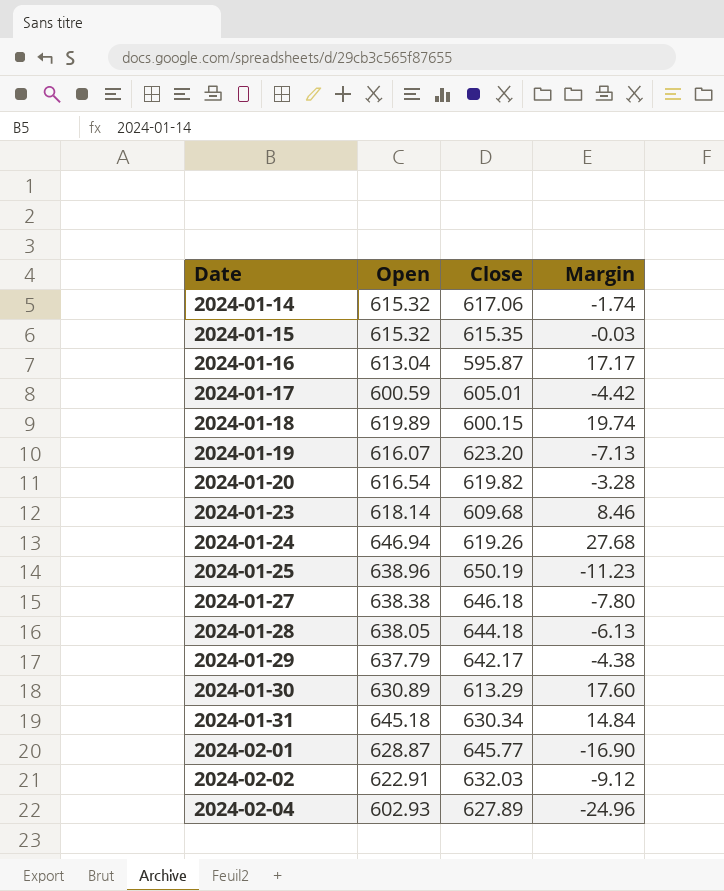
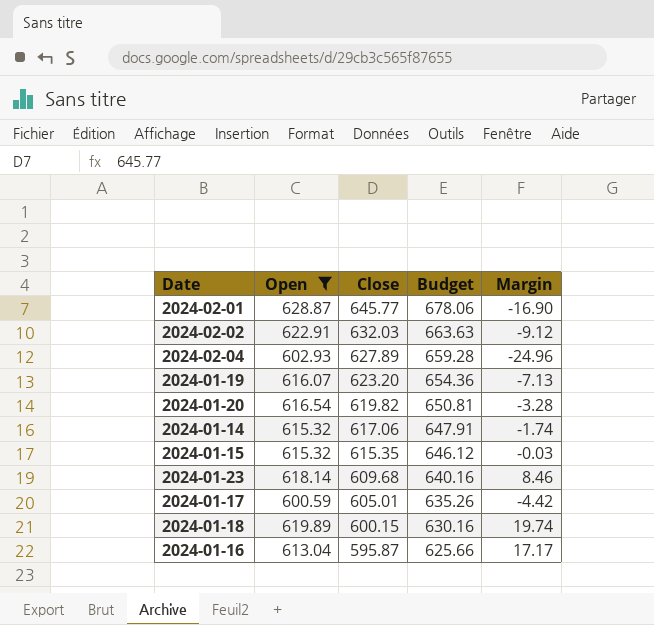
filter: none -> Open <= 628.87
row order: Date ascending -> Close descending
column Budget | formula: none -> [Close] * 1.05

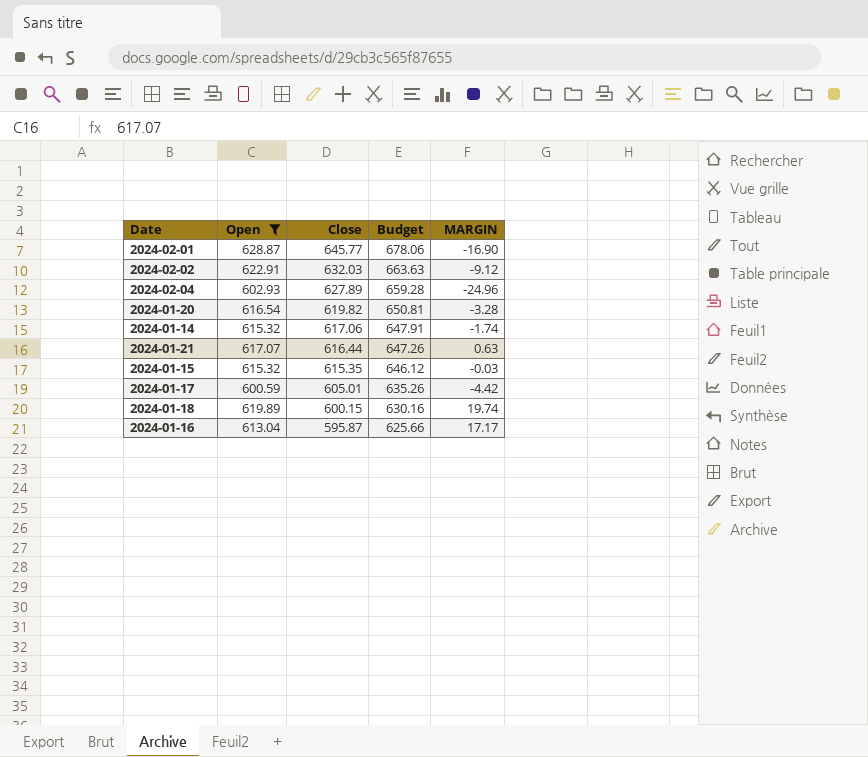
column name: Margin -> MARGIN
row 2024-01-19: 616.07 | 623.20 | 654.36 | -7.13 -> none
row 2024-01-23: 618.14 | 609.68 | 640.16 | 8.46 -> none
row 2024-01-21: none -> 617.07 | 616.44 | 647.26 | 0.63

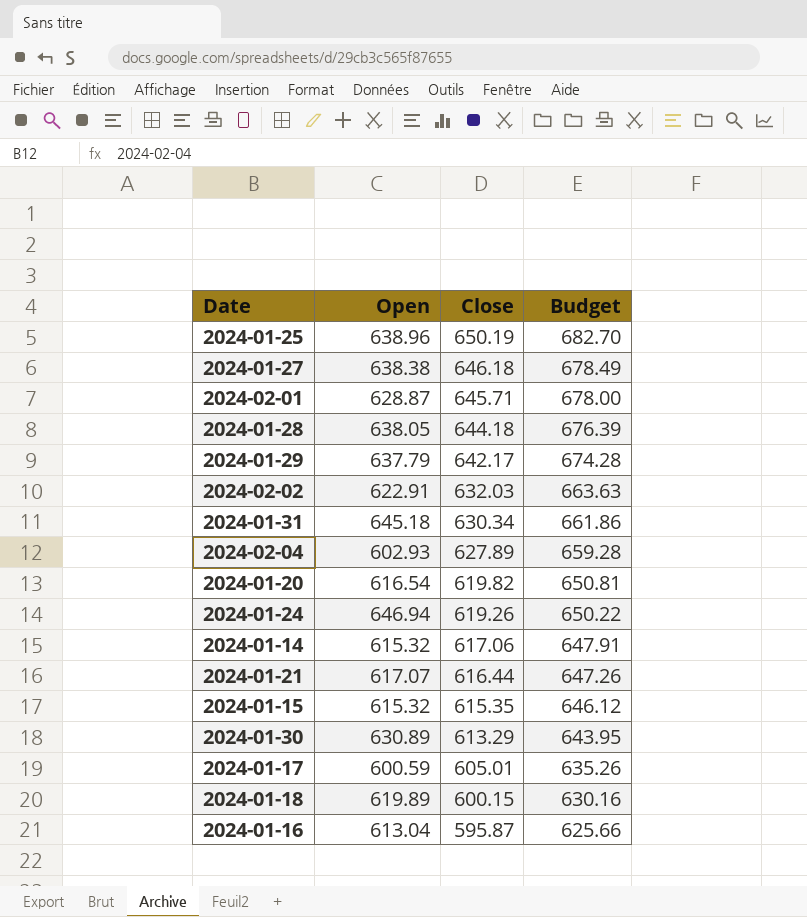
filter: Open <= 628.87 -> none
column MARGIN | formula: [Open] - [Close] -> none
2024-02-01 | Close: 645.77 -> 645.71
2024-02-01 | Budget: 678.06 -> 678.00

